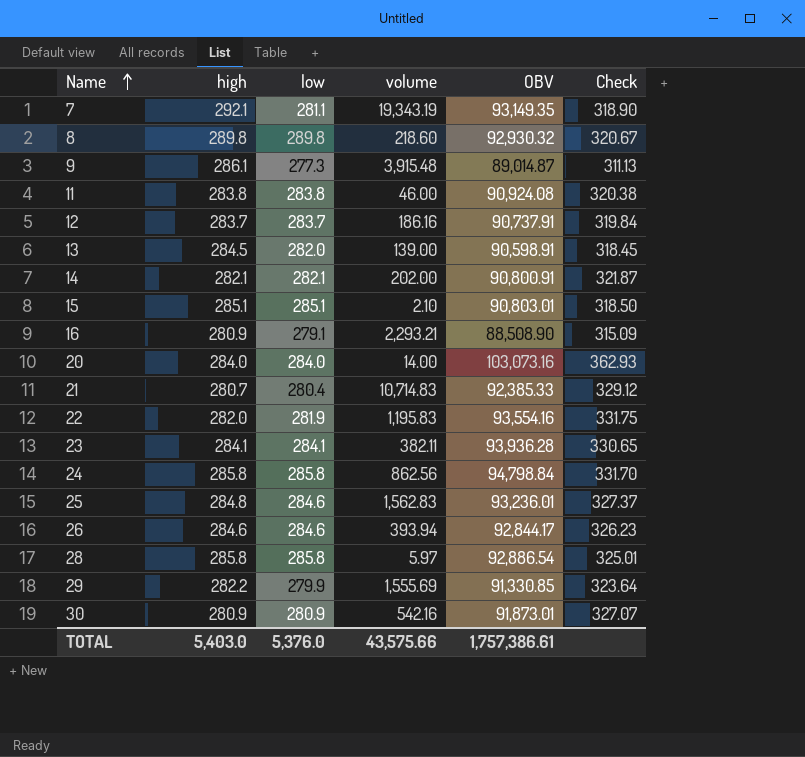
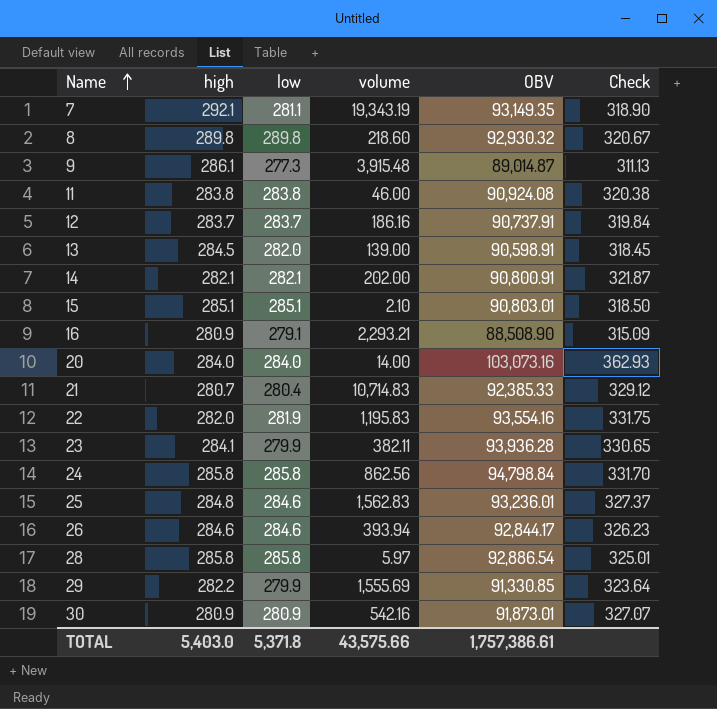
23 | low: 284.1 -> 279.9
TOTAL | low: 5,376.0 -> 5,371.8

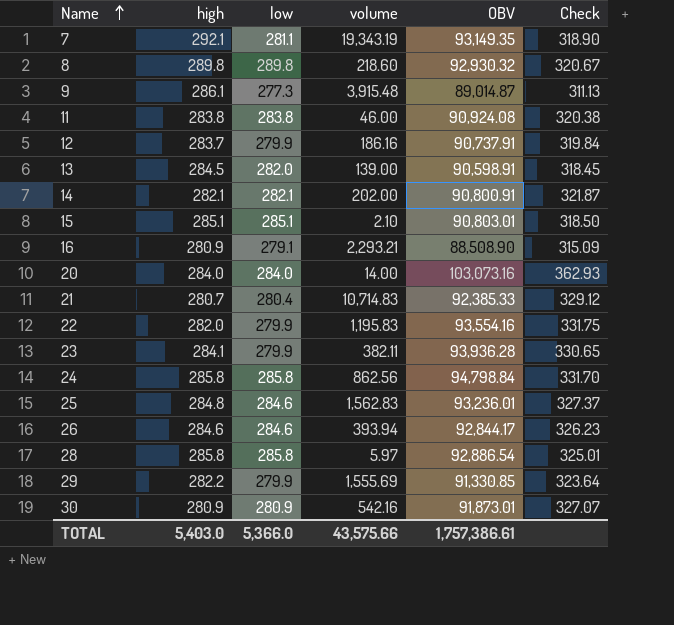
12 | low: 283.7 -> 279.9
22 | low: 281.9 -> 279.9
TOTAL | low: 5,371.8 -> 5,366.0

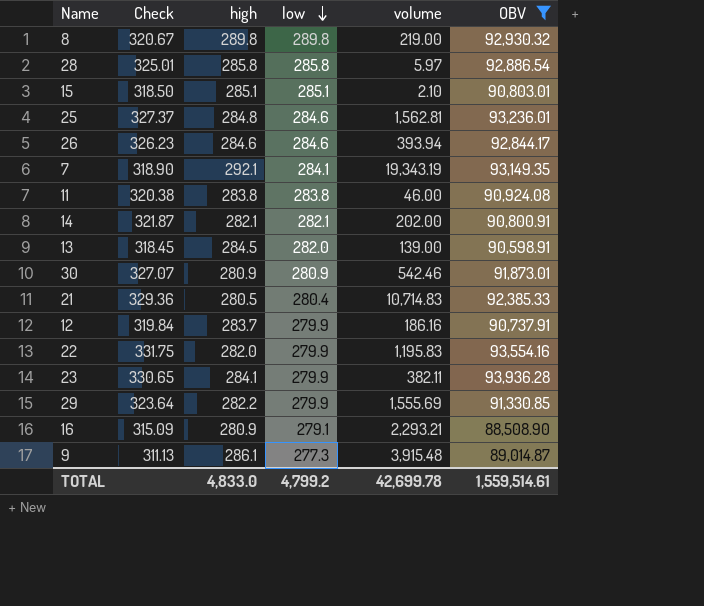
filter: none -> OBV <= 93,936.28
row order: Name ascending -> low descending
column Check | position: 6 -> 2
8 | volume: 218.60 -> 219.00
25 | volume: 1,562.83 -> 1,562.81
7 | low: 281.1 -> 284.1
30 | volume: 542.16 -> 542.46
21 | Check: 329.12 -> 329.36
21 | high: 280.7 -> 280.5
TOTAL | high: 5,403.0 -> 4,833.0
TOTAL | low: 5,366.0 -> 4,799.2
TOTAL | volume: 43,575.66 -> 42,699.78
TOTAL | OBV: 1,757,386.61 -> 1,559,514.61

